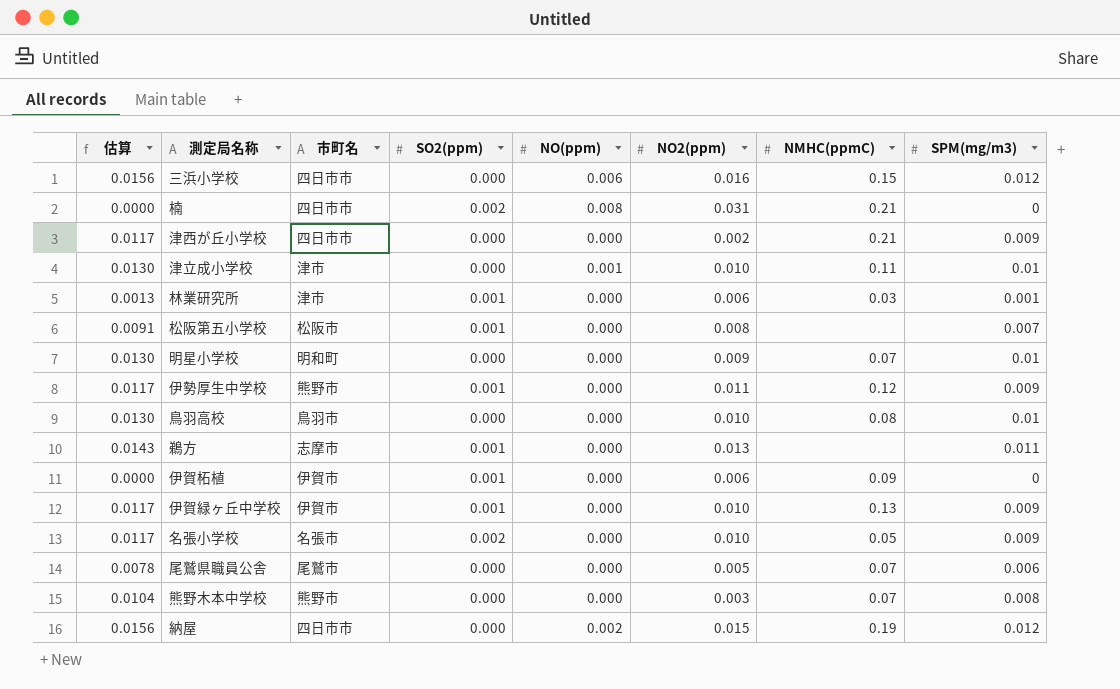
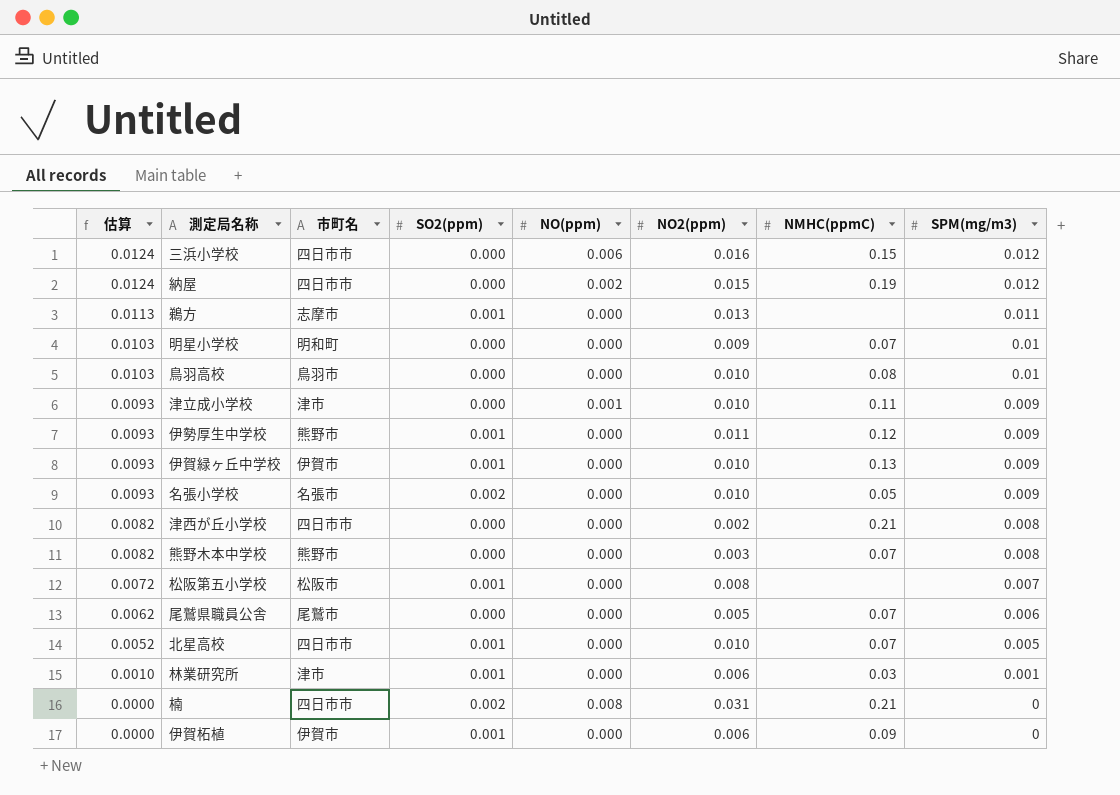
row order: none -> 估算 descending
column 估算 | formula: [SPM(mg/m3)] * 1.3 -> [SPM(mg/m3)] * 1.03
津立成小学校 | SPM(mg/m3): 0.01 -> 0.009
津西が丘小学校 | SPM(mg/m3): 0.009 -> 0.008
row 北星高校: none -> 0.0052 | 四日市市 | 0.001 | 0.000 | 0.010 | 0.07 | 0.005

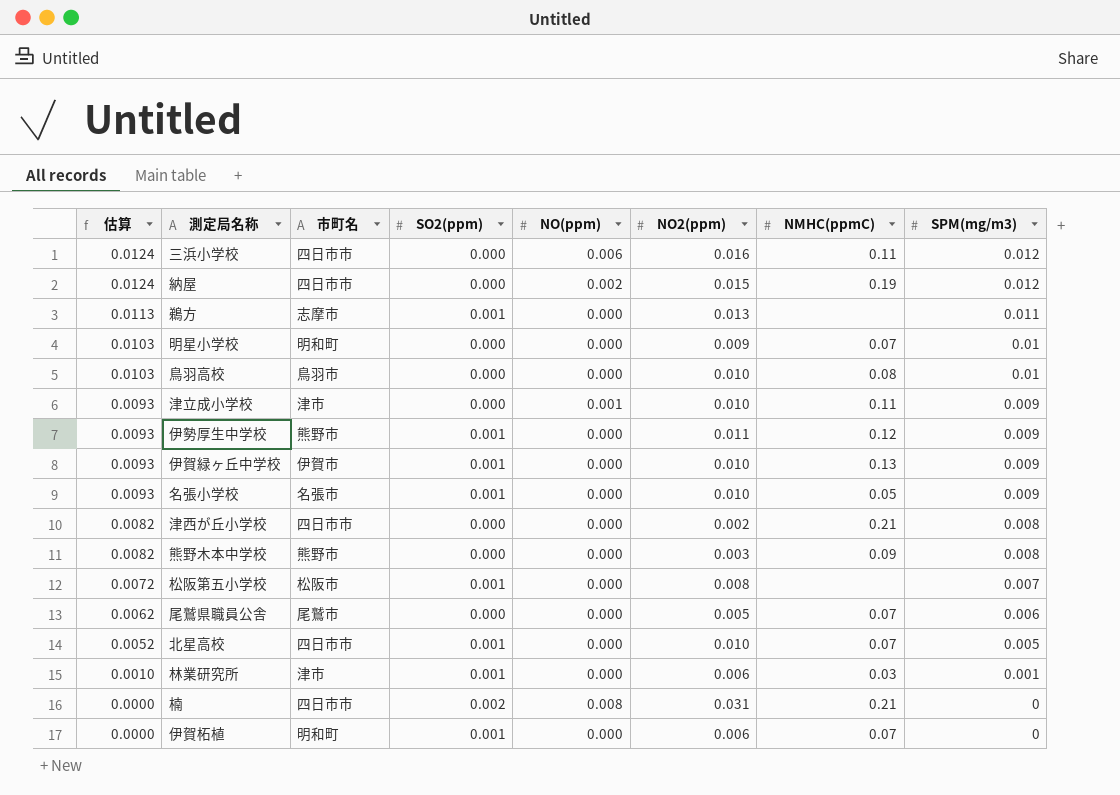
三浜小学校 | NMHC(ppmC): 0.15 -> 0.11
名張小学校 | SO2(ppm): 0.002 -> 0.001
熊野木本中学校 | NMHC(ppmC): 0.07 -> 0.09
伊賀柘植 | 市町名: 伊賀市 -> 明和町
伊賀柘植 | NMHC(ppmC): 0.09 -> 0.07

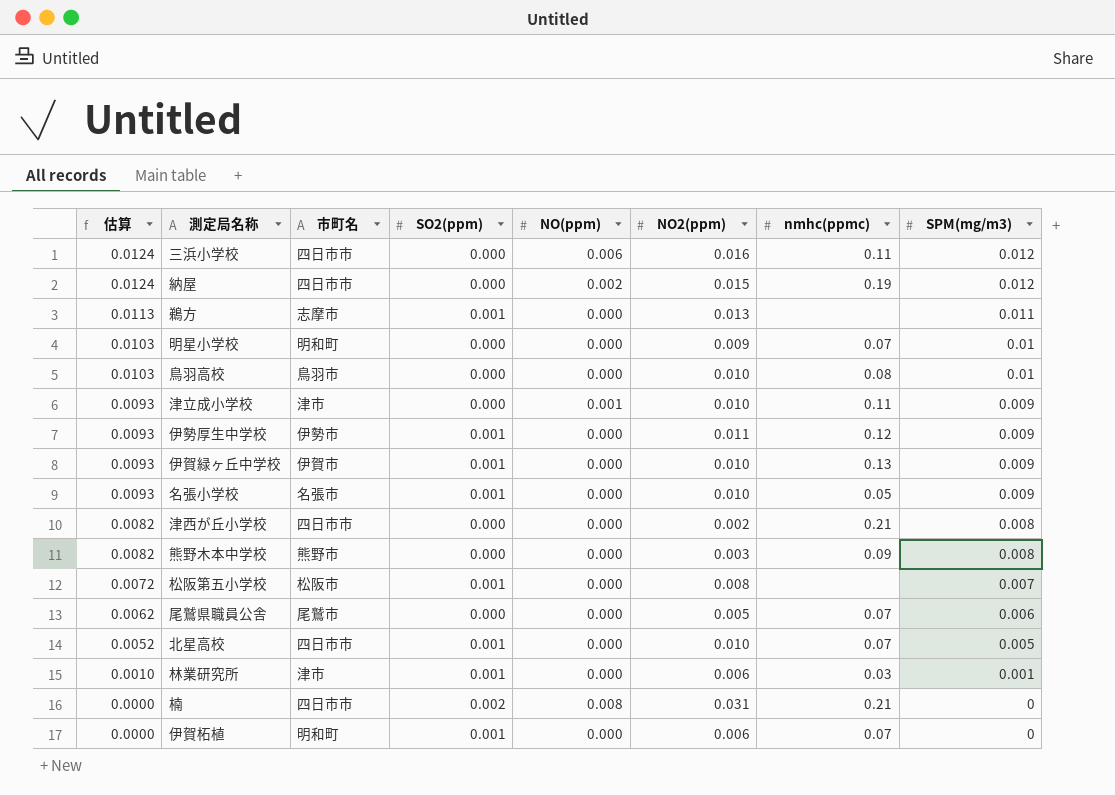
column name: NMHC(ppmC) -> nmhc(ppmc)
伊勢厚生中学校 | 市町名: 熊野市 -> 伊勢市

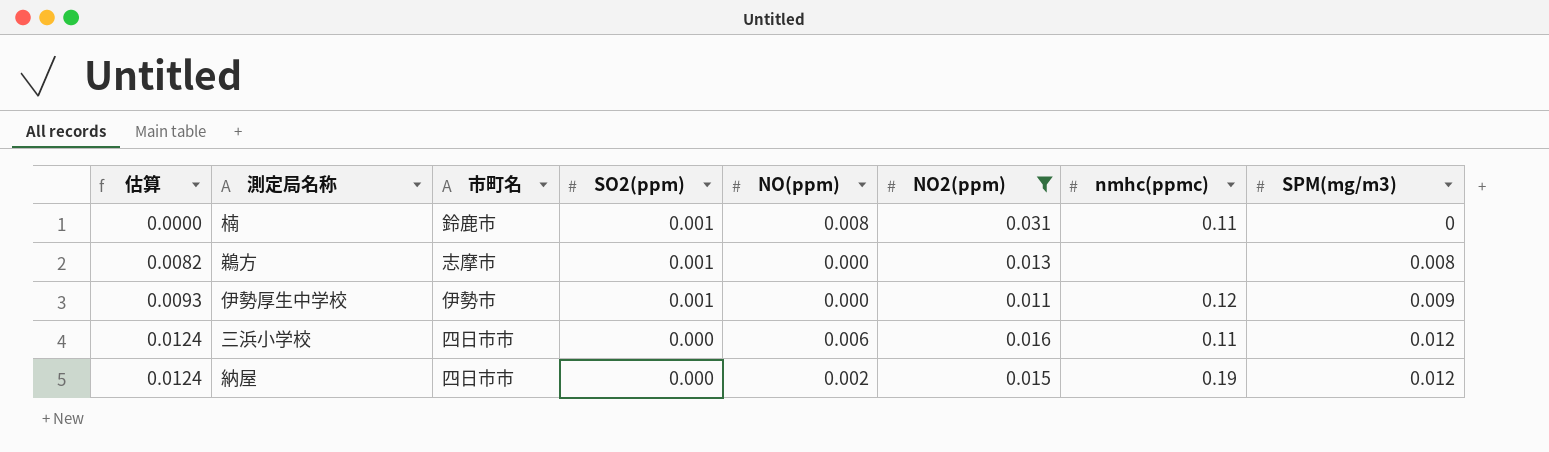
filter: none -> NO2(ppm) >= 0.011
row order: 估算 descending -> 估算 ascending
楠 | 市町名: 四日市市 -> 鈴鹿市
楠 | SO2(ppm): 0.002 -> 0.001
楠 | nmhc(ppmc): 0.21 -> 0.11
鵜方 | 估算: 0.0113 -> 0.0082
鵜方 | SPM(mg/m3): 0.011 -> 0.008

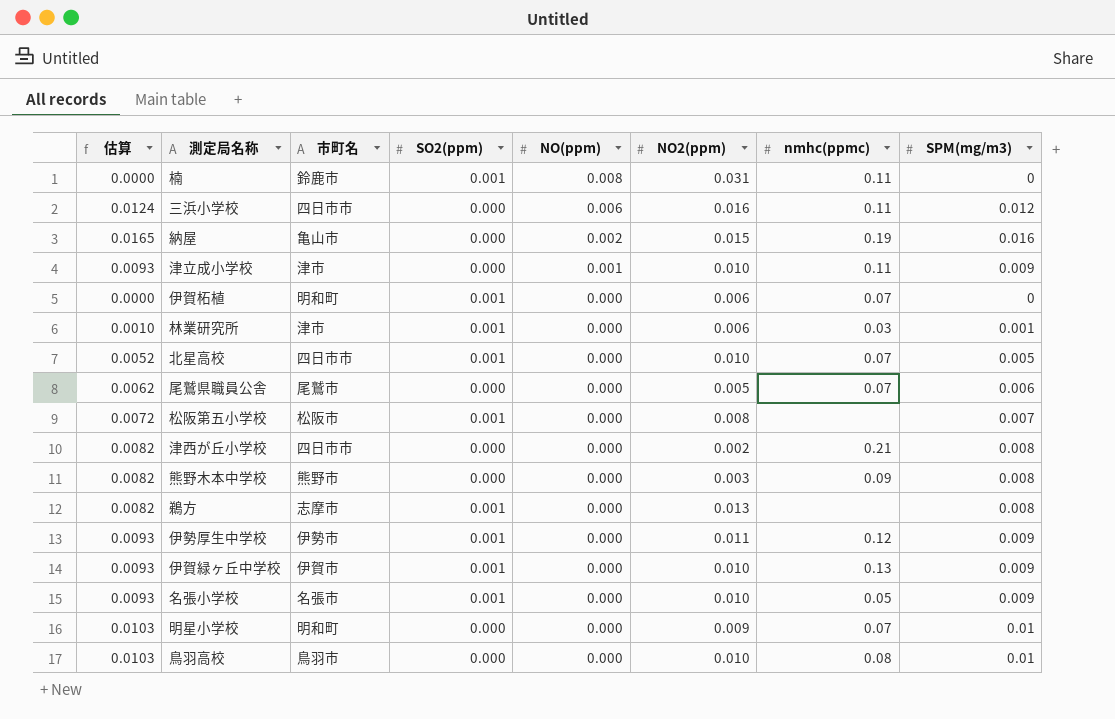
filter: NO2(ppm) >= 0.011 -> none
row order: 估算 ascending -> NO(ppm) descending
納屋 | 估算: 0.0124 -> 0.0165
納屋 | 市町名: 四日市市 -> 亀山市
納屋 | SPM(mg/m3): 0.012 -> 0.016

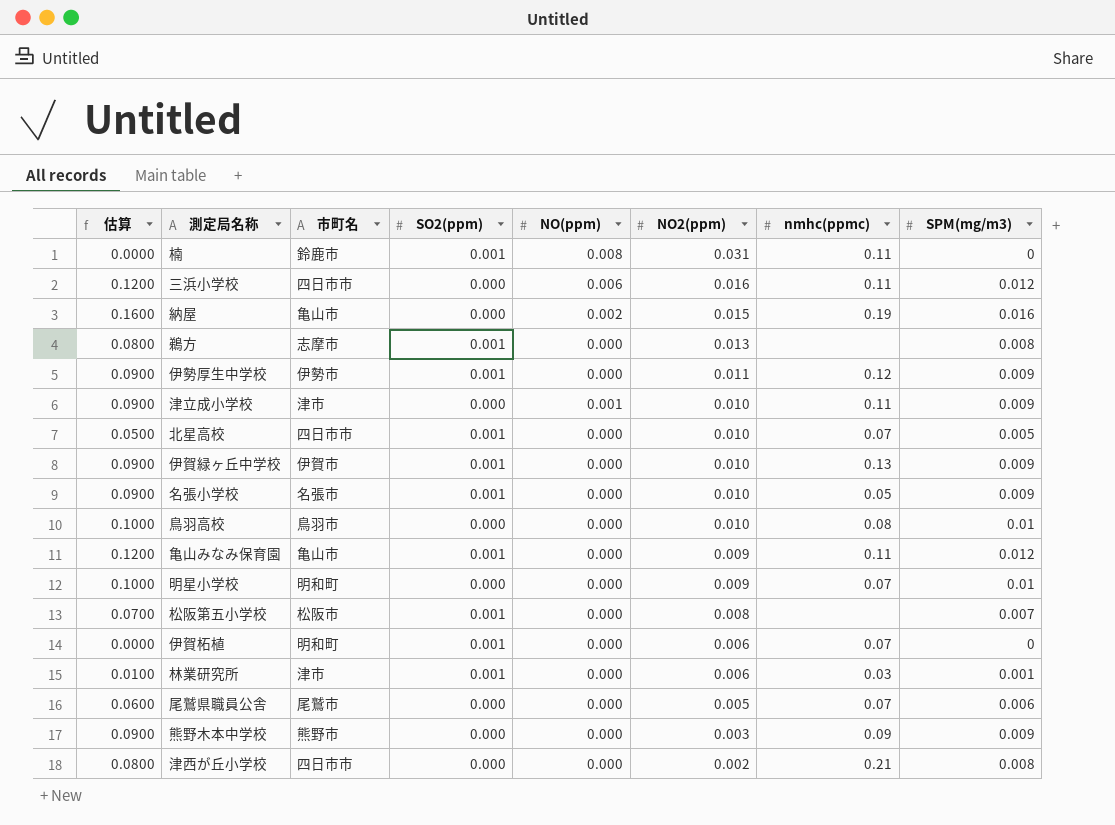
row order: NO(ppm) descending -> NO2(ppm) descending
column 估算 | formula: [SPM(mg/m3)] * 1.03 -> [SPM(mg/m3)] * 10
row 亀山みなみ保育園: none -> 0.1200 | 亀山市 | 0.001 | 0.000 | 0.009 | 0.11 | 0.012
熊野木本中学校 | SPM(mg/m3): 0.008 -> 0.009

